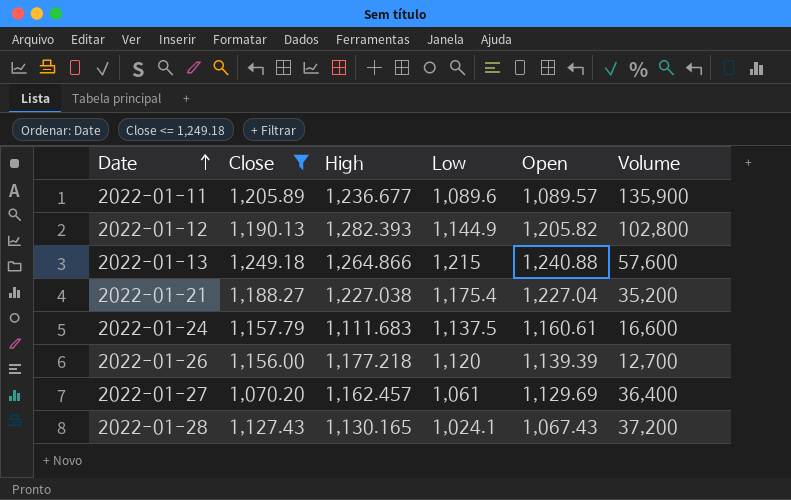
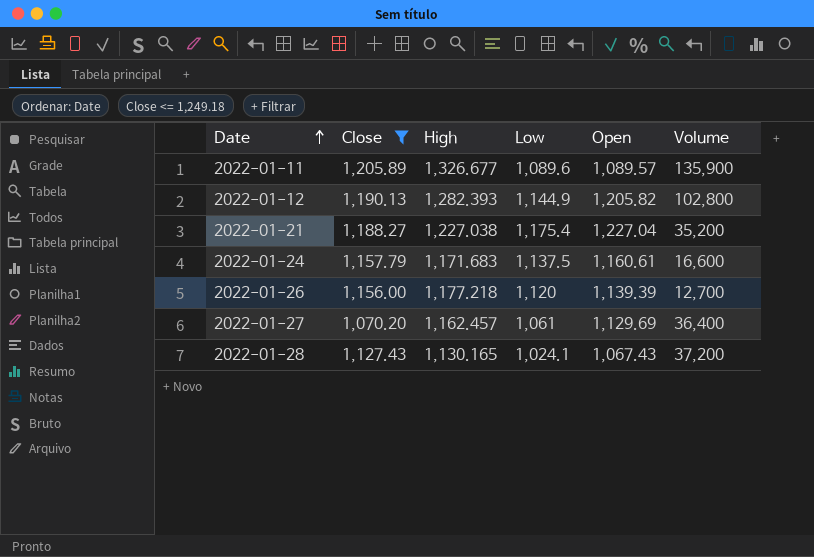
row 2022-01-13: 1,249.18 | 1,264.866 | 1,215 | 1,240.88 | 57,600 -> none
2022-01-11 | High: 1,236.677 -> 1,326.677
2022-01-24 | High: 1,111.683 -> 1,171.683

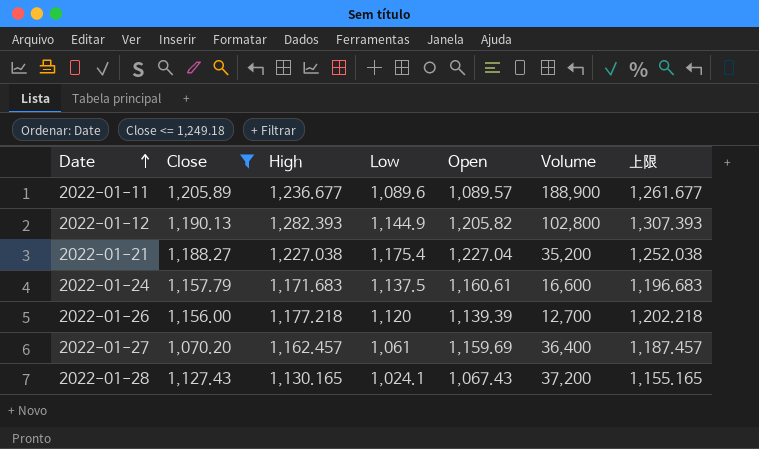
column 上限 | formula: none -> [High] + 25
2022-01-11 | High: 1,326.677 -> 1,236.677
2022-01-11 | Volume: 135,900 -> 188,900
2022-01-27 | Open: 1,129.69 -> 1,159.69

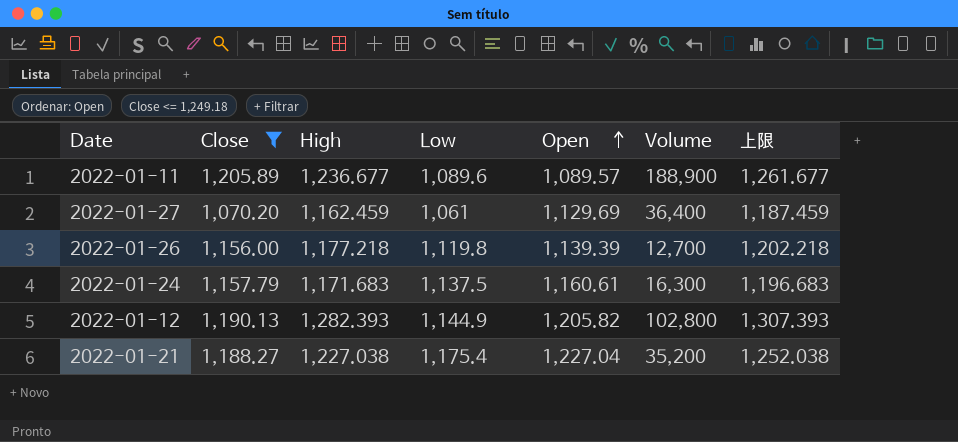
row order: Date ascending -> Open ascending
row 2022-01-28: 1,127.43 | 1,130.165 | 1,024.1 | 1,067.43 | 37,200 | 1,155.165 -> none
2022-01-27 | High: 1,162.457 -> 1,162.459
2022-01-27 | Open: 1,159.69 -> 1,129.69
2022-01-27 | 上限: 1,187.457 -> 1,187.459
2022-01-26 | Low: 1,120 -> 1,119.8
2022-01-24 | Volume: 16,600 -> 16,300

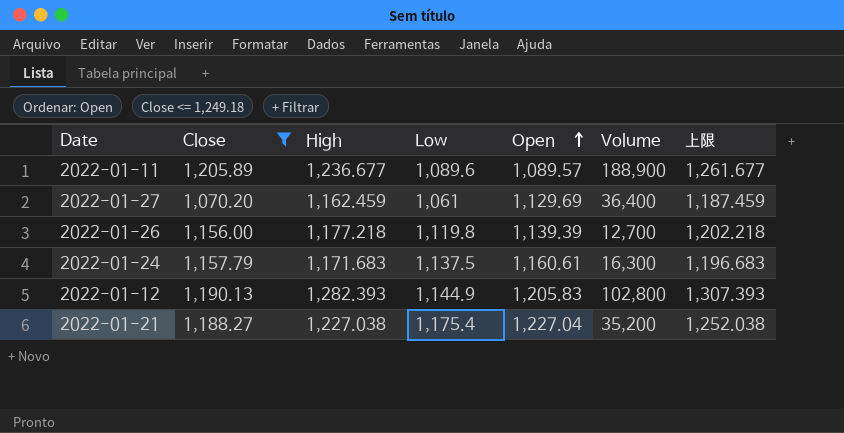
2022-01-12 | Open: 1,205.82 -> 1,205.83

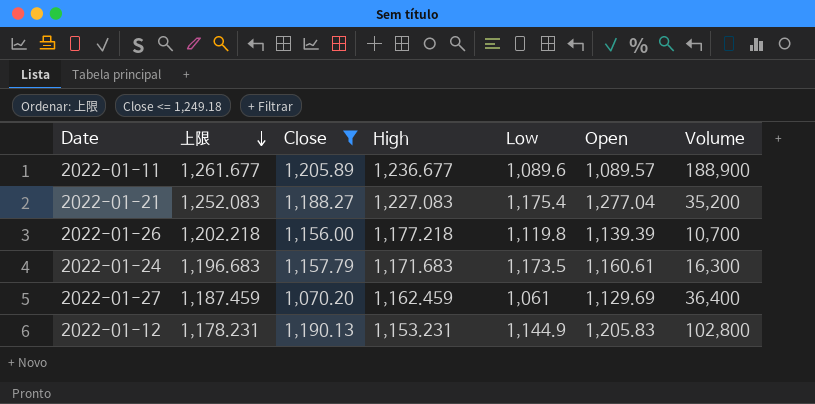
row order: Open ascending -> 上限 descending
column 上限 | position: 7 -> 2
2022-01-21 | 上限: 1,252.038 -> 1,252.083
2022-01-21 | High: 1,227.038 -> 1,227.083
2022-01-21 | Open: 1,227.04 -> 1,277.04
2022-01-26 | Volume: 12,700 -> 10,700
2022-01-24 | Low: 1,137.5 -> 1,173.5
2022-01-12 | 上限: 1,307.393 -> 1,178.231
2022-01-12 | High: 1,282.393 -> 1,153.231

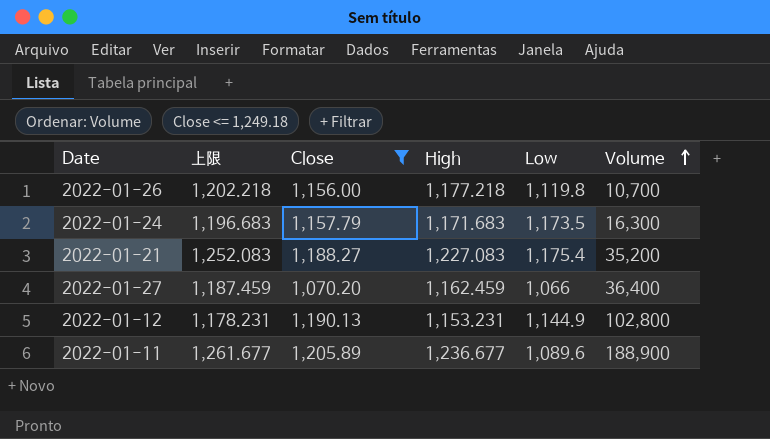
row order: 上限 descending -> Volume ascending
column Open | position: 6 -> none
2022-01-27 | Low: 1,061 -> 1,066

